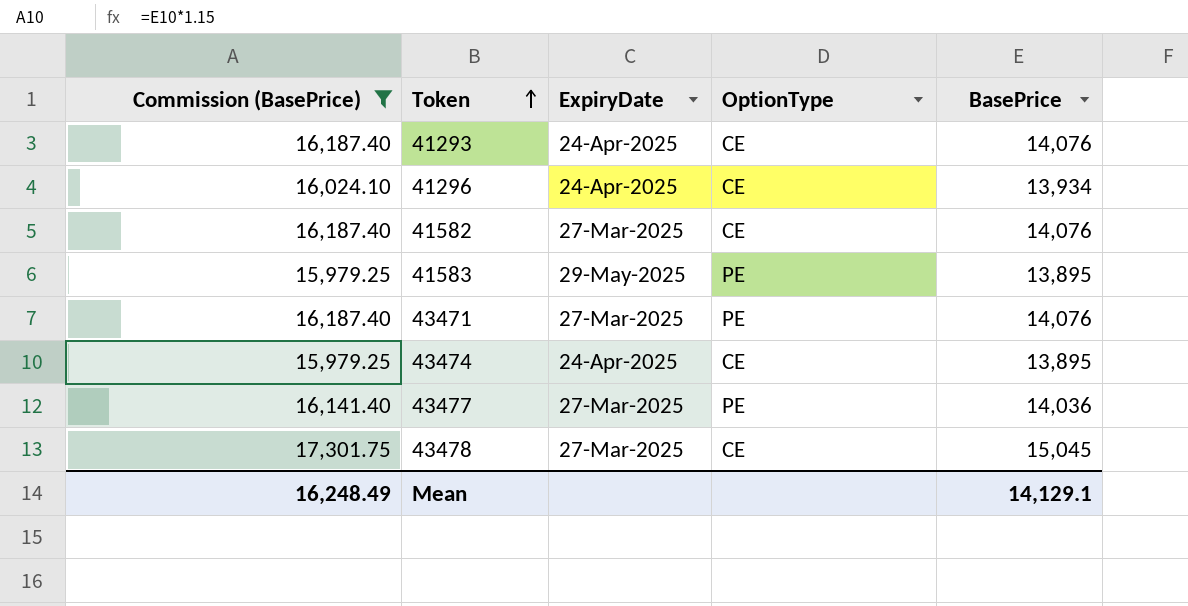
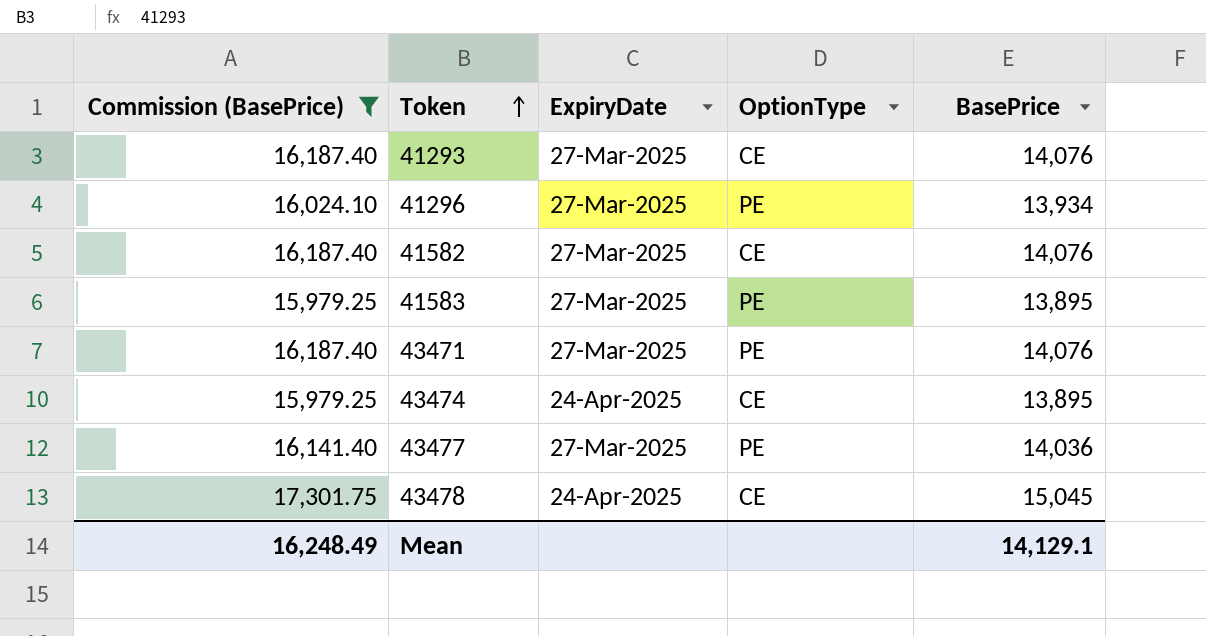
41293 | ExpiryDate: 24-Apr-2025 -> 27-Mar-2025
41296 | ExpiryDate: 24-Apr-2025 -> 27-Mar-2025
41296 | OptionType: CE -> PE
41583 | ExpiryDate: 29-May-2025 -> 27-Mar-2025
43478 | ExpiryDate: 27-Mar-2025 -> 24-Apr-2025

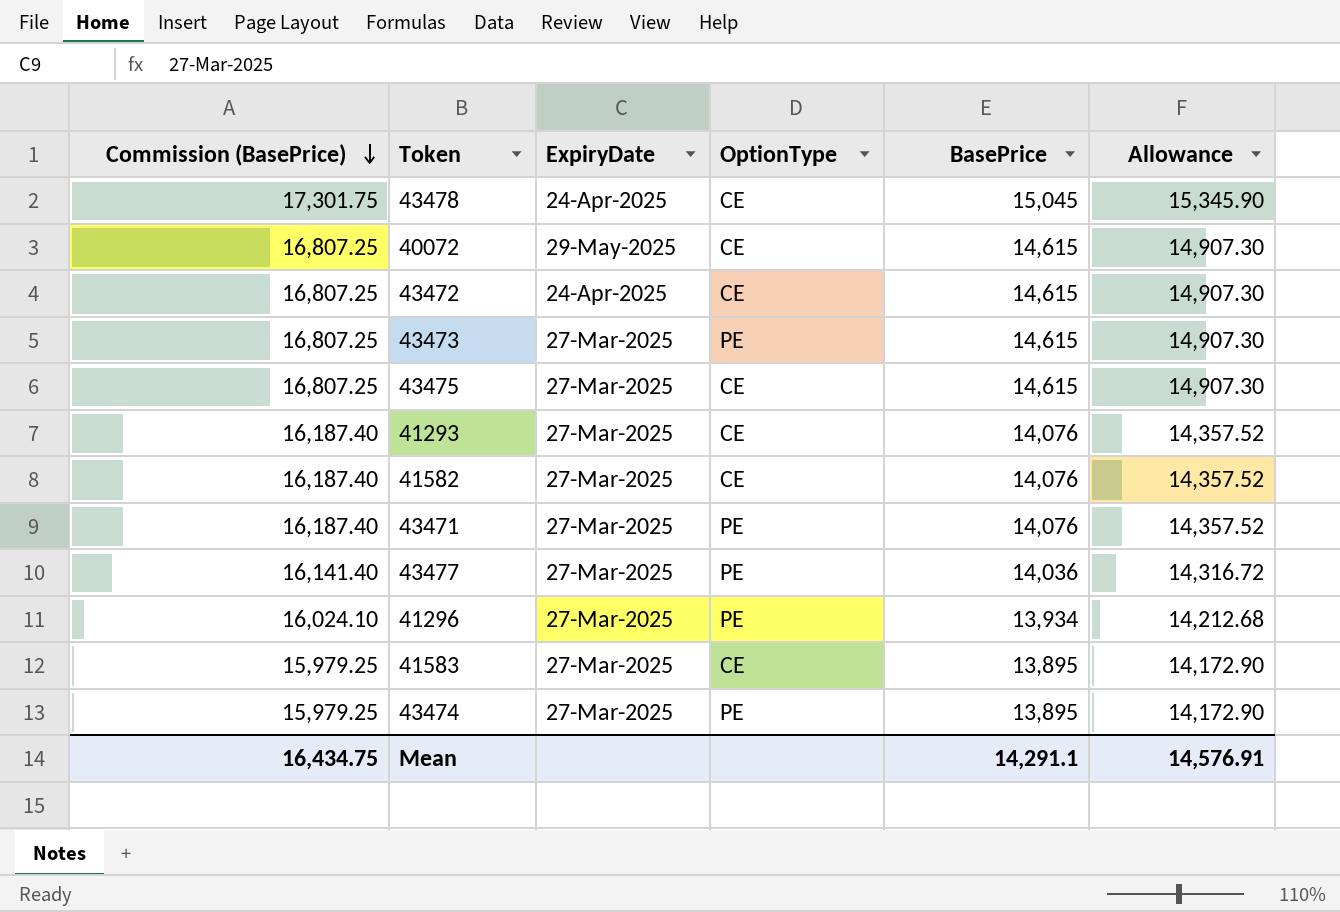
filter: Commission (BasePrice) != 16,807.25 -> none
row order: Token ascending -> Commission (BasePrice) descending
column Allowance | formula: none -> [BasePrice] * 1.02
41583 | OptionType: PE -> CE
43474 | ExpiryDate: 24-Apr-2025 -> 27-Mar-2025
43474 | OptionType: CE -> PE
Mean | Commission (BasePrice): 16,248.49 -> 16,434.75
Mean | BasePrice: 14,129.1 -> 14,291.1

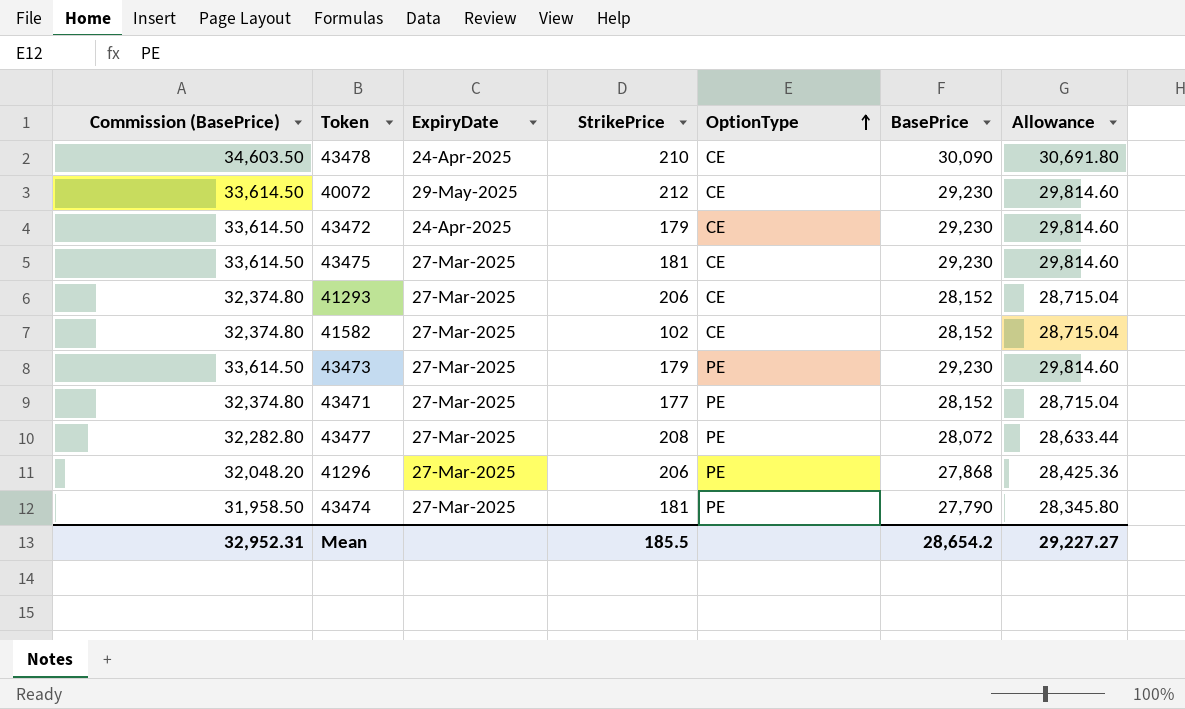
row order: Commission (BasePrice) descending -> OptionType ascending
column StrikePrice | position: none -> 4
row 41583: 15,979.25 | 27-Mar-2025 | CE | 13,895 | 14,172.90 -> none
43478 | Commission (BasePrice): 17,301.75 -> 34,603.50
43478 | BasePrice: 15,045 -> 30,090
43478 | Allowance: 15,345.90 -> 30,691.80
40072 | Commission (BasePrice): 16,807.25 -> 33,614.50
40072 | BasePrice: 14,615 -> 29,230
40072 | Allowance: 14,907.30 -> 29,814.60
43472 | Commission (BasePrice): 16,807.25 -> 33,614.50
43472 | BasePrice: 14,615 -> 29,230
43472 | Allowance: 14,907.30 -> 29,814.60
43475 | Commission (BasePrice): 16,807.25 -> 33,614.50
43475 | BasePrice: 14,615 -> 29,230
43475 | Allowance: 14,907.30 -> 29,814.60
41293 | Commission (BasePrice): 16,187.40 -> 32,374.80
41293 | BasePrice: 14,076 -> 28,152
41293 | Allowance: 14,357.52 -> 28,715.04
41582 | Commission (BasePrice): 16,187.40 -> 32,374.80
41582 | BasePrice: 14,076 -> 28,152
41582 | Allowance: 14,357.52 -> 28,715.04
43473 | Commission (BasePrice): 16,807.25 -> 33,614.50
43473 | BasePrice: 14,615 -> 29,230
43473 | Allowance: 14,907.30 -> 29,814.60
43471 | Commission (BasePrice): 16,187.40 -> 32,374.80
43471 | BasePrice: 14,076 -> 28,152
43471 | Allowance: 14,357.52 -> 28,715.04
43477 | Commission (BasePrice): 16,141.40 -> 32,282.80
43477 | BasePrice: 14,036 -> 28,072
43477 | Allowance: 14,316.72 -> 28,633.44
41296 | Commission (BasePrice): 16,024.10 -> 32,048.20
41296 | BasePrice: 13,934 -> 27,868
41296 | Allowance: 14,212.68 -> 28,425.36
43474 | Commission (BasePrice): 15,979.25 -> 31,958.50
43474 | BasePrice: 13,895 -> 27,790
43474 | Allowance: 14,172.90 -> 28,345.80
Mean | Commission (BasePrice): 16,434.75 -> 32,952.31
Mean | BasePrice: 14,291.1 -> 28,654.2
Mean | Allowance: 14,576.91 -> 29,227.27

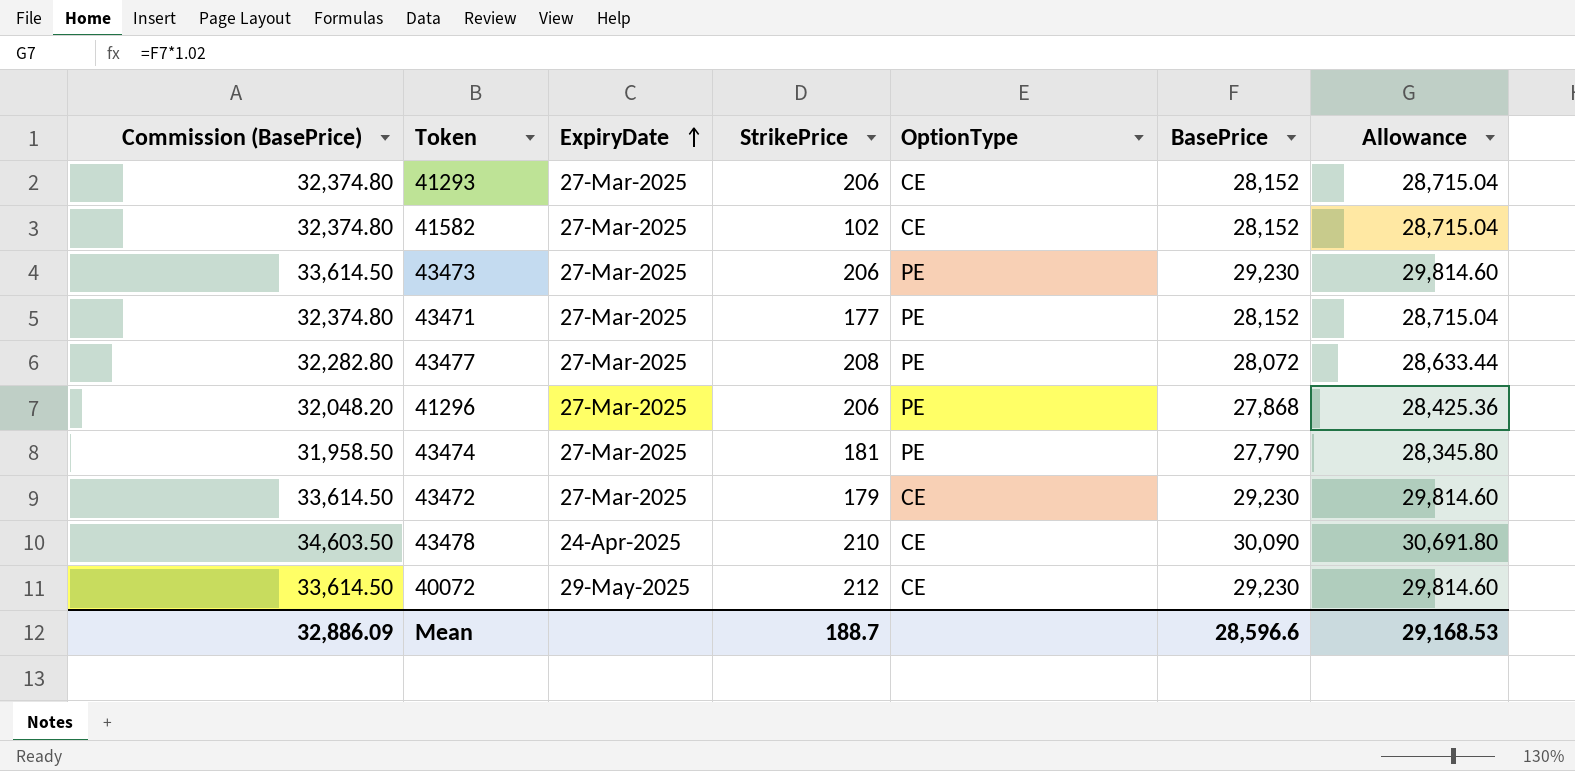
row order: OptionType ascending -> ExpiryDate ascending
row 43475: 33,614.50 | 27-Mar-2025 | 181 | CE | 29,230 | 29,814.60 -> none
43473 | StrikePrice: 179 -> 206
43472 | ExpiryDate: 24-Apr-2025 -> 27-Mar-2025
Mean | Commission (BasePrice): 32,952.31 -> 32,886.09
Mean | StrikePrice: 185.5 -> 188.7
Mean | BasePrice: 28,654.2 -> 28,596.6
Mean | Allowance: 29,227.27 -> 29,168.53

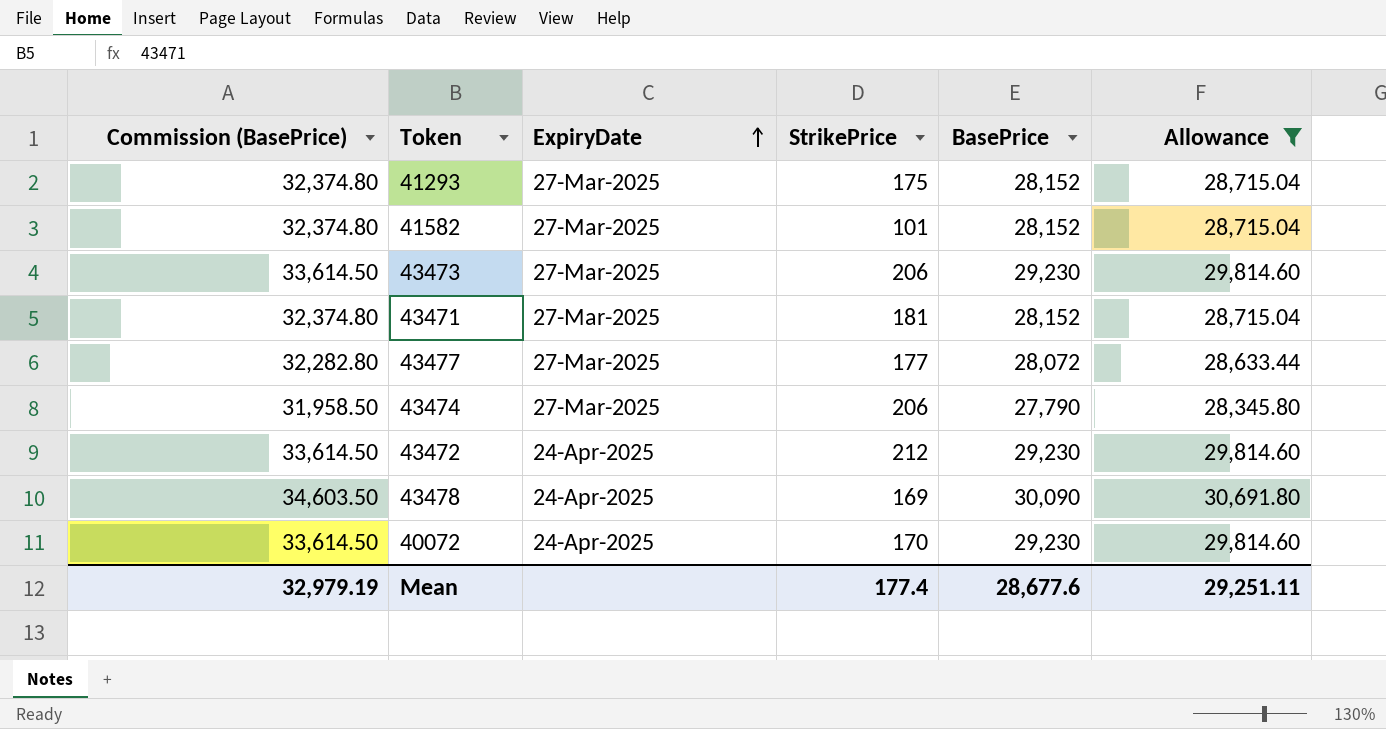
filter: none -> Allowance != 28,425.36
column OptionType | position: 5 -> none
41293 | StrikePrice: 206 -> 175
41582 | StrikePrice: 102 -> 101
43471 | StrikePrice: 177 -> 181
43477 | StrikePrice: 208 -> 177
43474 | StrikePrice: 181 -> 206
43472 | ExpiryDate: 27-Mar-2025 -> 24-Apr-2025
43472 | StrikePrice: 179 -> 212
43478 | StrikePrice: 210 -> 169
40072 | ExpiryDate: 29-May-2025 -> 24-Apr-2025
40072 | StrikePrice: 212 -> 170
Mean | Commission (BasePrice): 32,886.09 -> 32,979.19
Mean | StrikePrice: 188.7 -> 177.4
Mean | BasePrice: 28,596.6 -> 28,677.6
Mean | Allowance: 29,168.53 -> 29,251.11

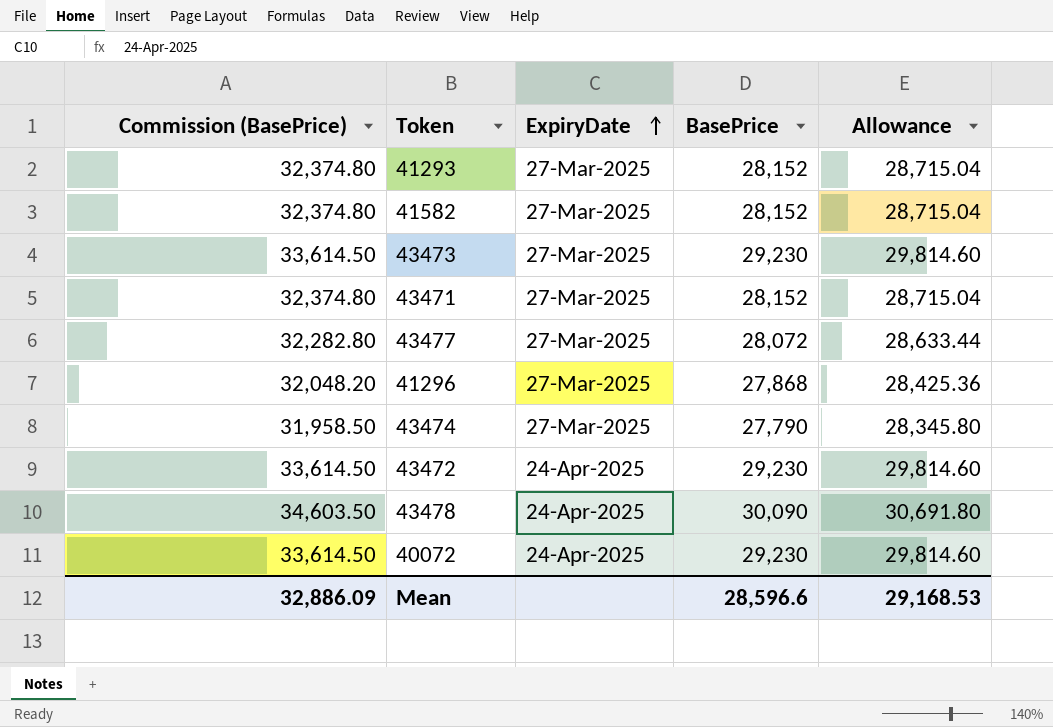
filter: Allowance != 28,425.36 -> none
column StrikePrice | position: 4 -> none
Mean | Commission (BasePrice): 32,979.19 -> 32,886.09
Mean | BasePrice: 28,677.6 -> 28,596.6
Mean | Allowance: 29,251.11 -> 29,168.53

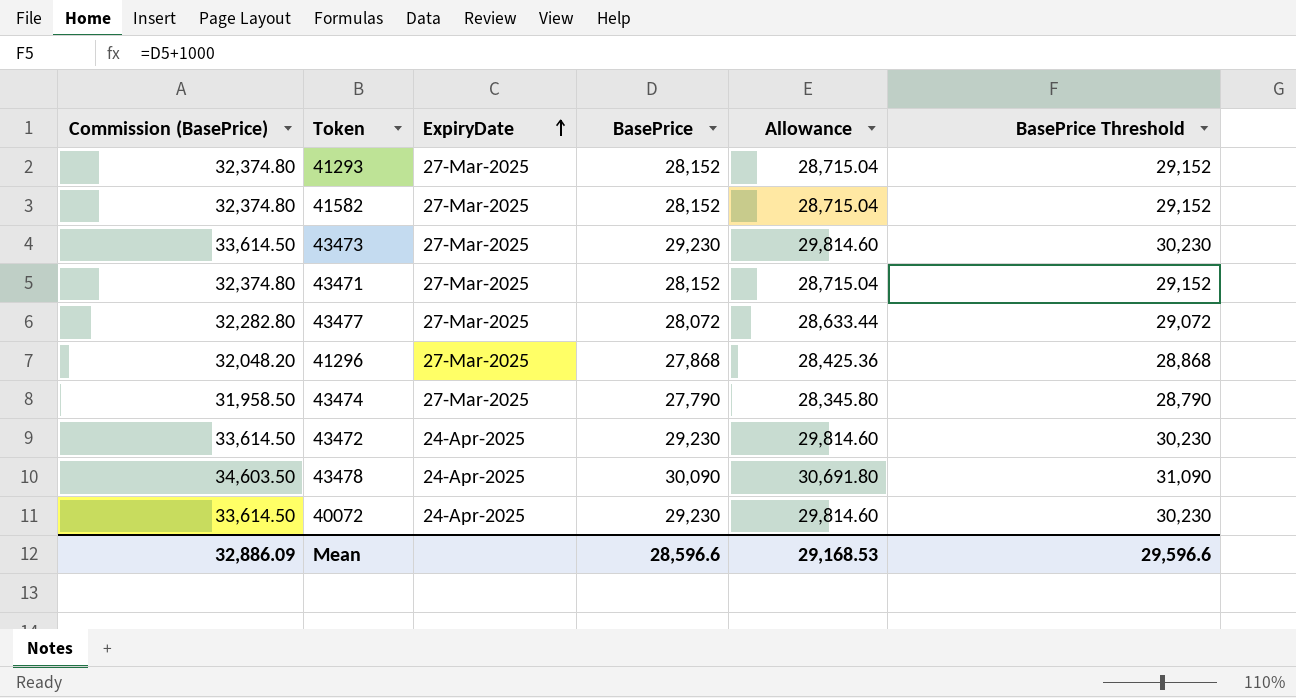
column BasePrice Threshold | formula: none -> [BasePrice] + 1000

